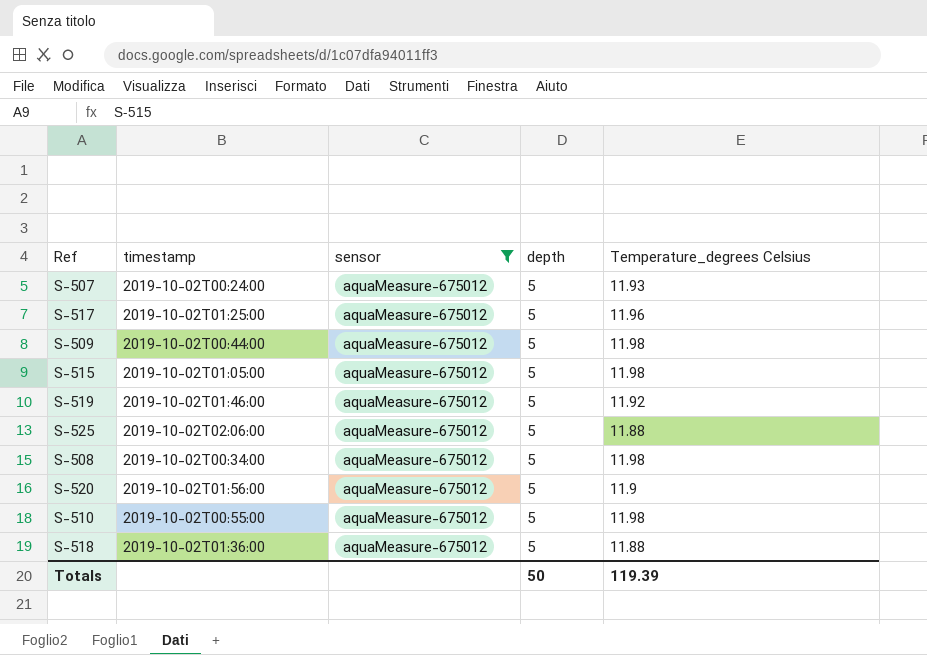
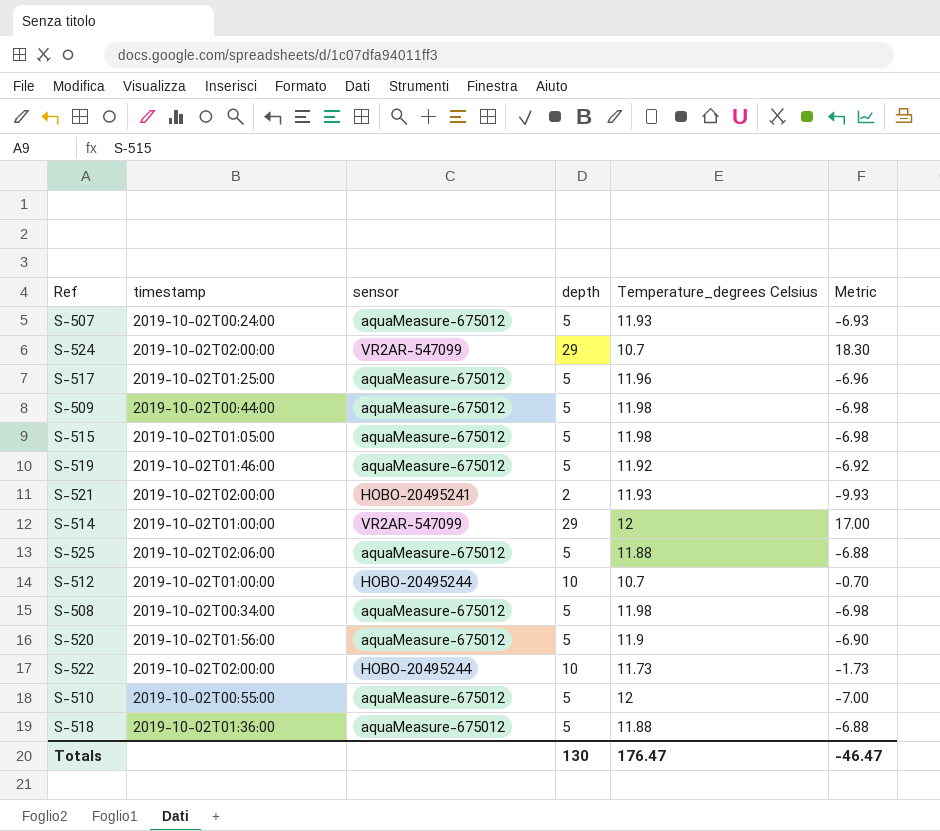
filter: sensor = aquaMeasure-675012 -> none
column Metric | formula: none -> [depth] - [Temperature_degrees Celsius]
S-510 | Temperature_degrees Celsius: 11.98 -> 12
Totals | depth: 50 -> 130
Totals | Temperature_degrees Celsius: 119.39 -> 176.47

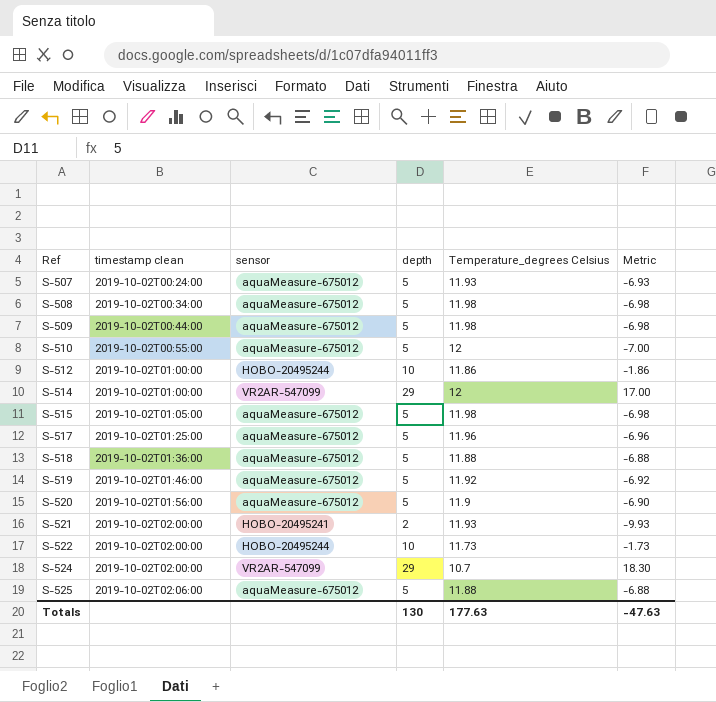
row order: none -> Ref ascending
column name: timestamp -> timestamp clean
S-512 | Temperature_degrees Celsius: 10.7 -> 11.86
S-512 | Metric: -0.70 -> -1.86
Totals | Temperature_degrees Celsius: 176.47 -> 177.63
Totals | Metric: -46.47 -> -47.63

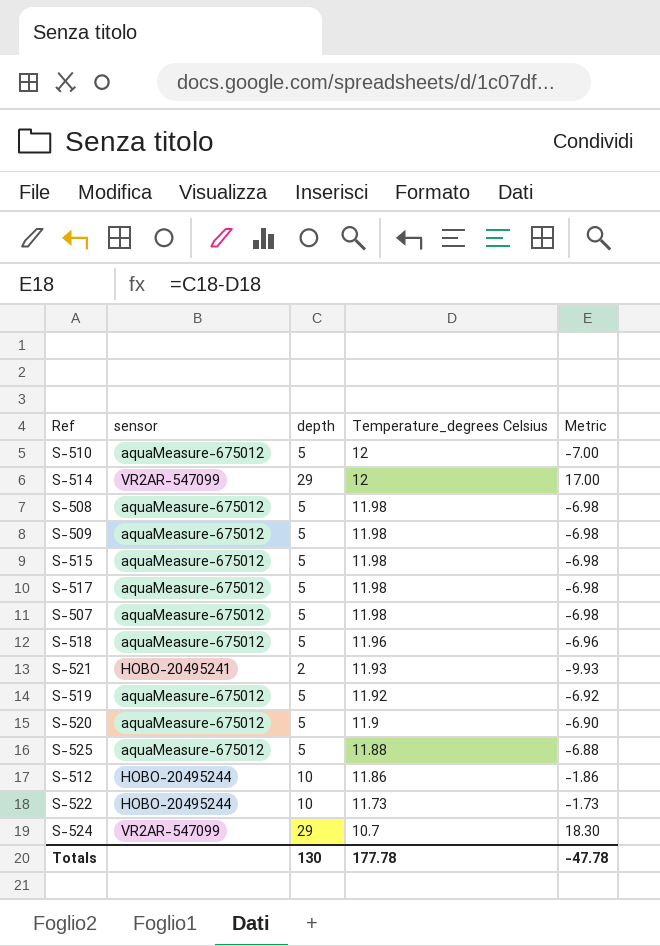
row order: Ref ascending -> Temperature_degrees Celsius descending
column timestamp clean | position: 2 -> none
S-517 | Temperature_degrees Celsius: 11.96 -> 11.98
S-517 | Metric: -6.96 -> -6.98
S-507 | Temperature_degrees Celsius: 11.93 -> 11.98
S-507 | Metric: -6.93 -> -6.98
S-518 | Temperature_degrees Celsius: 11.88 -> 11.96
S-518 | Metric: -6.88 -> -6.96
Totals | Temperature_degrees Celsius: 177.63 -> 177.78
Totals | Metric: -47.63 -> -47.78

